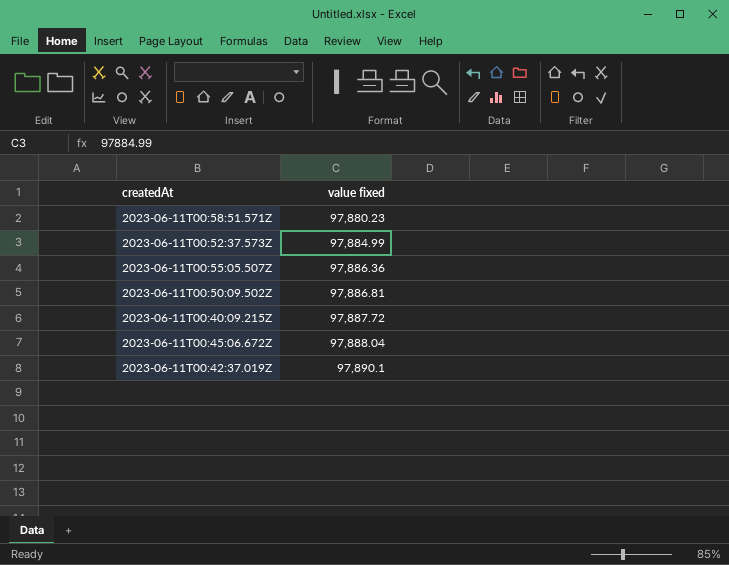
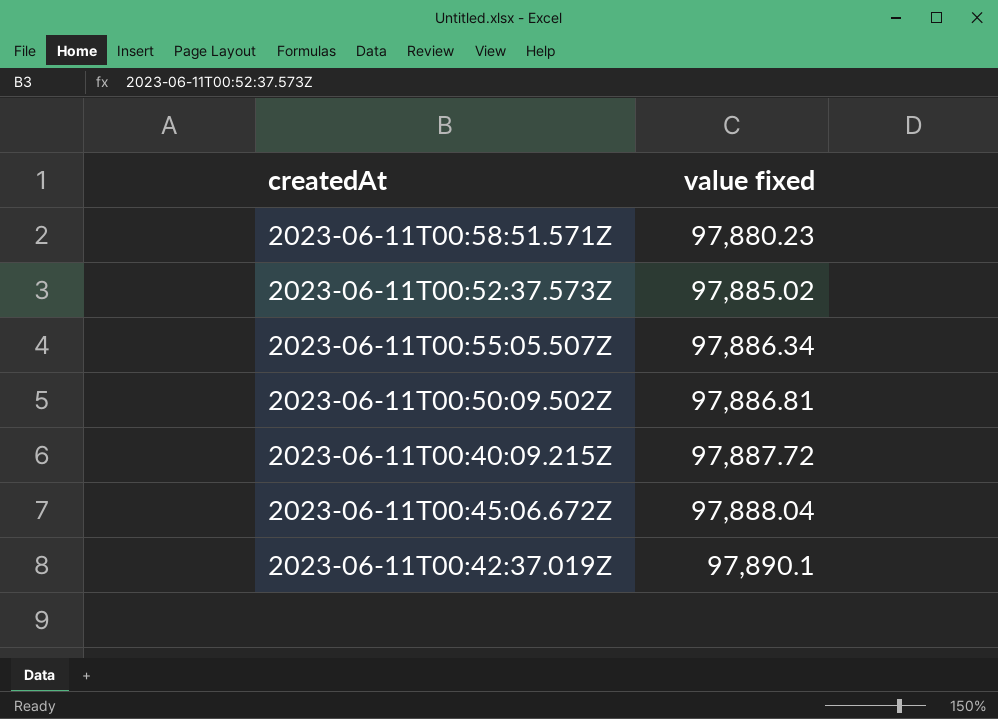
2023-06-11T00:52:37.573Z | value fixed: 97,884.99 -> 97,885.02
2023-06-11T00:55:05.507Z | value fixed: 97,886.36 -> 97,886.34

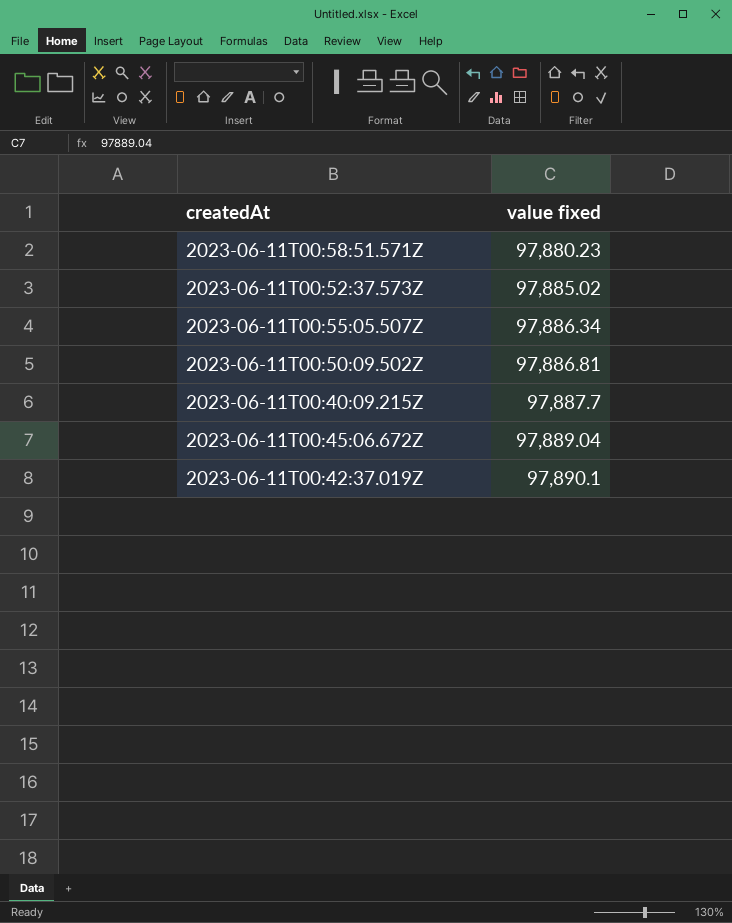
2023-06-11T00:40:09.215Z | value fixed: 97,887.72 -> 97,887.7
2023-06-11T00:45:06.672Z | value fixed: 97,888.04 -> 97,889.04

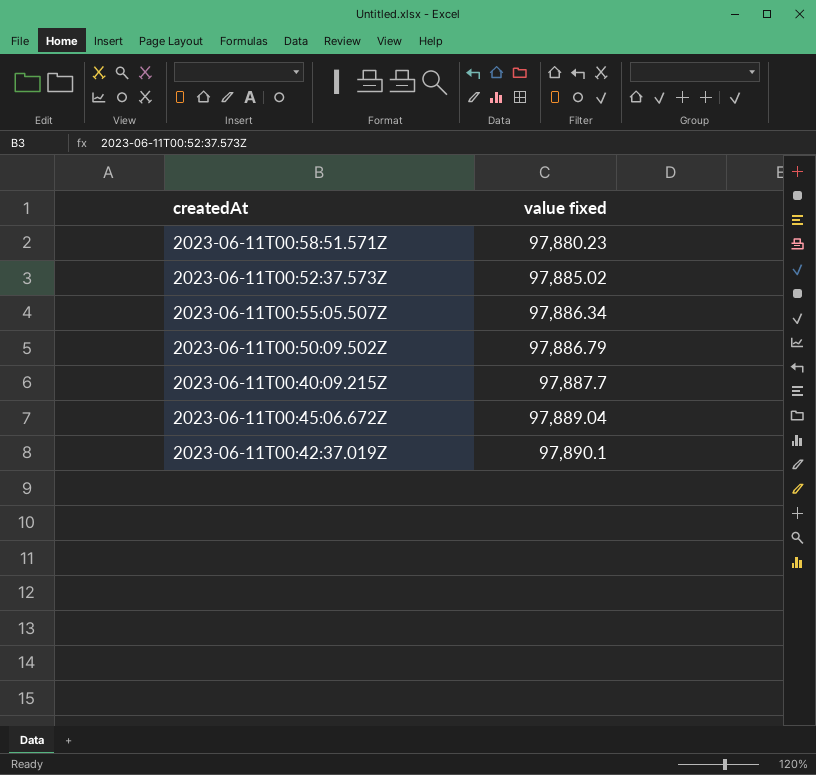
2023-06-11T00:50:09.502Z | value fixed: 97,886.81 -> 97,886.79

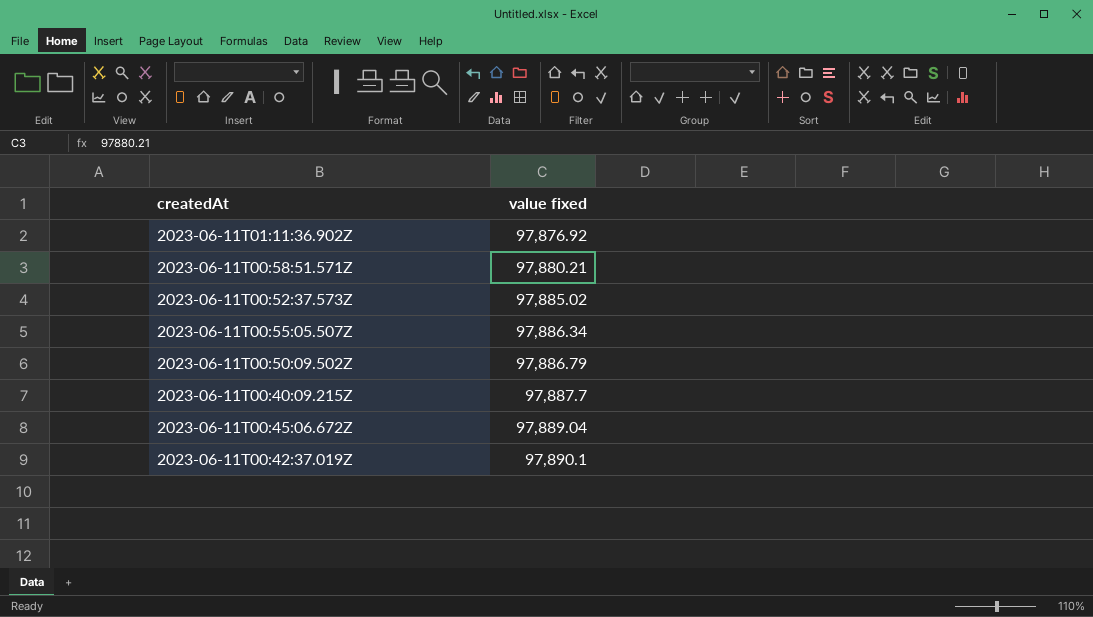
row 2023-06-11T01:11:36.902Z: none -> 97,876.92
2023-06-11T00:58:51.571Z | value fixed: 97,880.23 -> 97,880.21

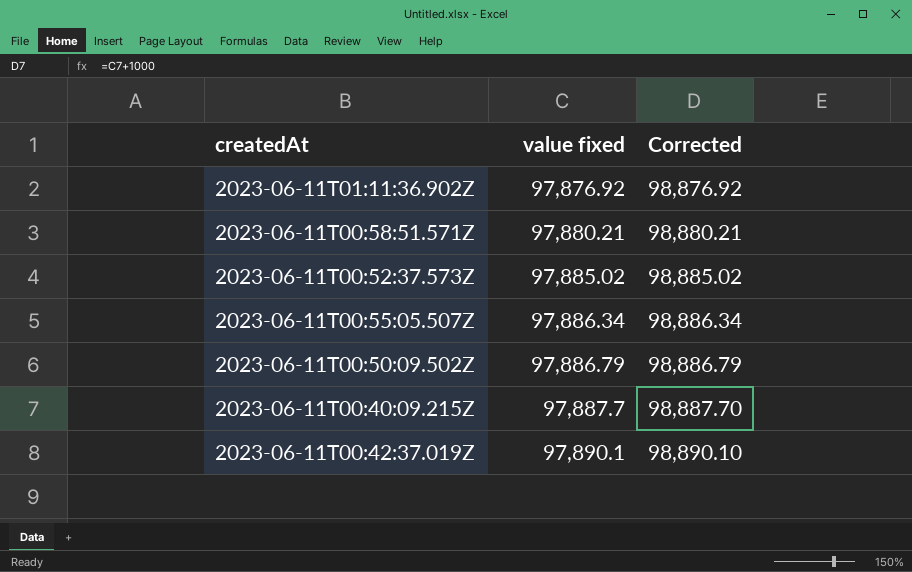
column Corrected | formula: none -> [value fixed] + 1000
row 2023-06-11T00:45:06.672Z: 97,889.04 -> none

